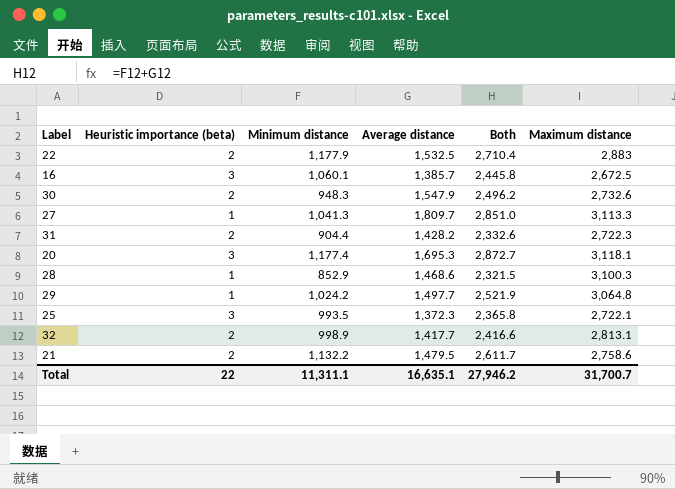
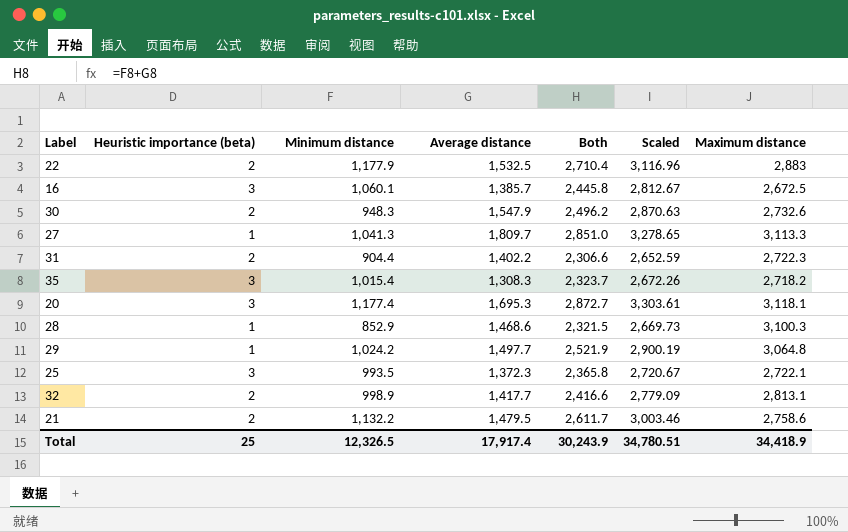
column Scaled | formula: none -> [Both] * 1.15
31 | Average distance: 1,428.2 -> 1,402.2
31 | Both: 2,332.6 -> 2,306.6
row 35: none -> 3 | 1,015.4 | 1,308.3 | 2,323.7 | 2,672.26 | 2,718.2
Total | Heuristic importance (beta): 22 -> 25
Total | Minimum distance: 11,311.1 -> 12,326.5
Total | Average distance: 16,635.1 -> 17,917.4
Total | Both: 27,946.2 -> 30,243.9
Total | Maximum distance: 31,700.7 -> 34,418.9

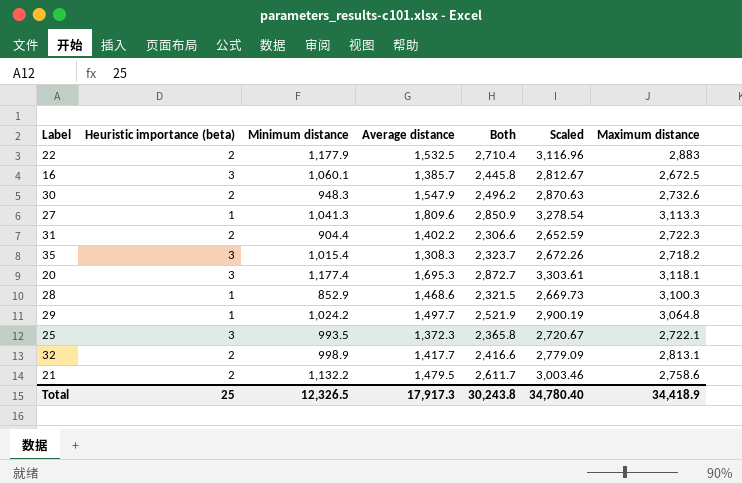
27 | Average distance: 1,809.7 -> 1,809.6
27 | Both: 2,851.0 -> 2,850.9
27 | Scaled: 3,278.65 -> 3,278.54
Total | Average distance: 17,917.4 -> 17,917.3
Total | Both: 30,243.9 -> 30,243.8
Total | Scaled: 34,780.51 -> 34,780.40

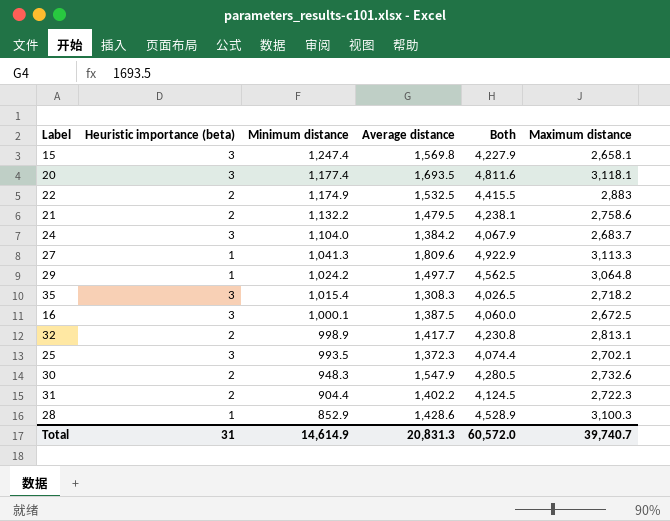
row order: none -> Minimum distance descending
column Scaled | formula: [Both] * 1.15 -> none
column Both | formula: [Minimum distance] + [Average distance] -> [Average distance] + [Maximum distance]
row 15: none -> 3 | 1,247.4 | 1,569.8 | 4,227.9 | 2,658.1
20 | Average distance: 1,695.3 -> 1,693.5
22 | Minimum distance: 1,177.9 -> 1,174.9
row 24: none -> 3 | 1,104.0 | 1,384.2 | 4,067.9 | 2,683.7
16 | Minimum distance: 1,060.1 -> 1,000.1
16 | Average distance: 1,385.7 -> 1,387.5
25 | Maximum distance: 2,722.1 -> 2,702.1
28 | Average distance: 1,468.6 -> 1,428.6
Total | Heuristic importance (beta): 25 -> 31
Total | Minimum distance: 12,326.5 -> 14,614.9
Total | Average distance: 17,917.3 -> 20,831.3
Total | Both: 30,243.8 -> 60,572.0
Total | Maximum distance: 34,418.9 -> 39,740.7

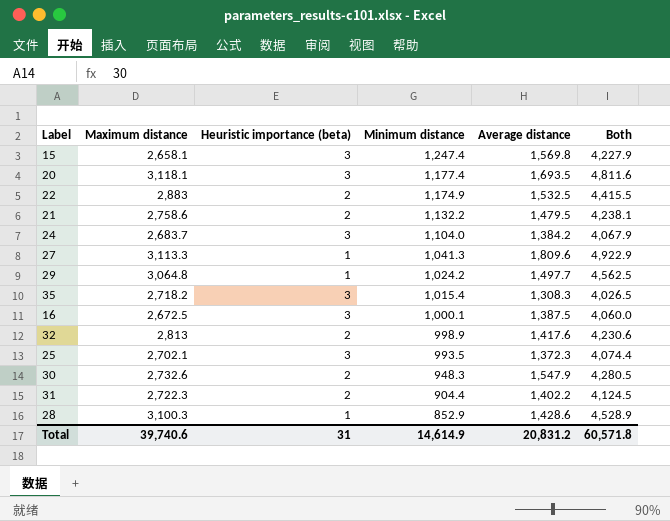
column Maximum distance | position: 6 -> 2
32 | Maximum distance: 2,813.1 -> 2,813
32 | Average distance: 1,417.7 -> 1,417.6
32 | Both: 4,230.8 -> 4,230.6
Total | Maximum distance: 39,740.7 -> 39,740.6
Total | Average distance: 20,831.3 -> 20,831.2
Total | Both: 60,572.0 -> 60,571.8

